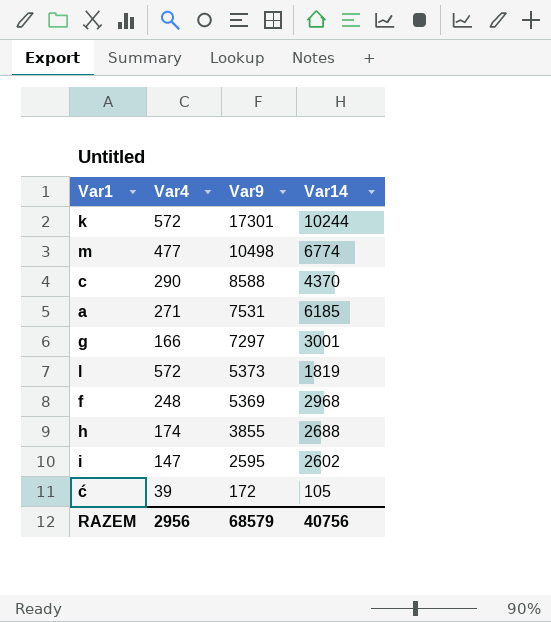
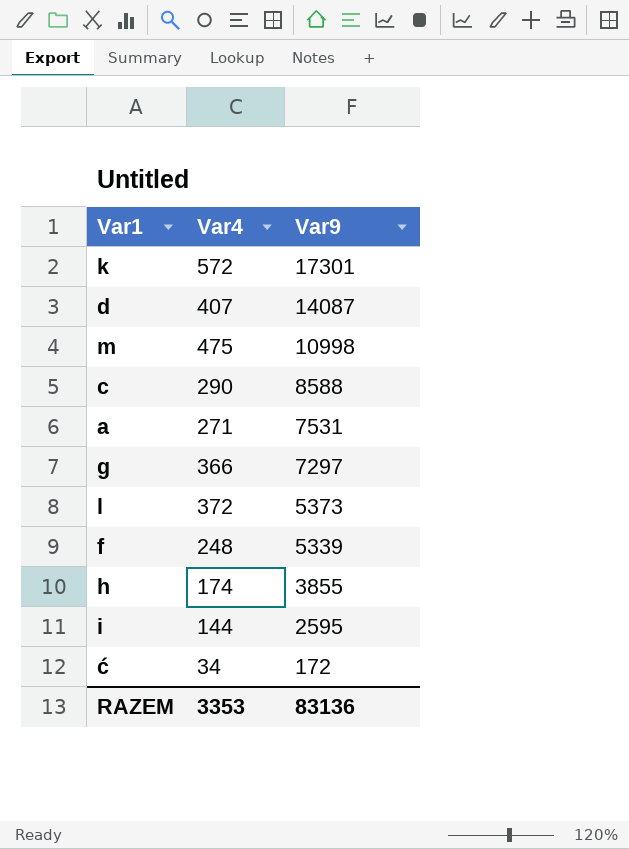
column Var14 | position: 4 -> none
row d: none -> 407 | 14087
m | Var4: 477 -> 475
m | Var9: 10498 -> 10998
g | Var4: 166 -> 366
l | Var4: 572 -> 372
f | Var9: 5369 -> 5339
i | Var4: 147 -> 144
ć | Var4: 39 -> 34
RAZEM | Var4: 2956 -> 3353
RAZEM | Var9: 68579 -> 83136

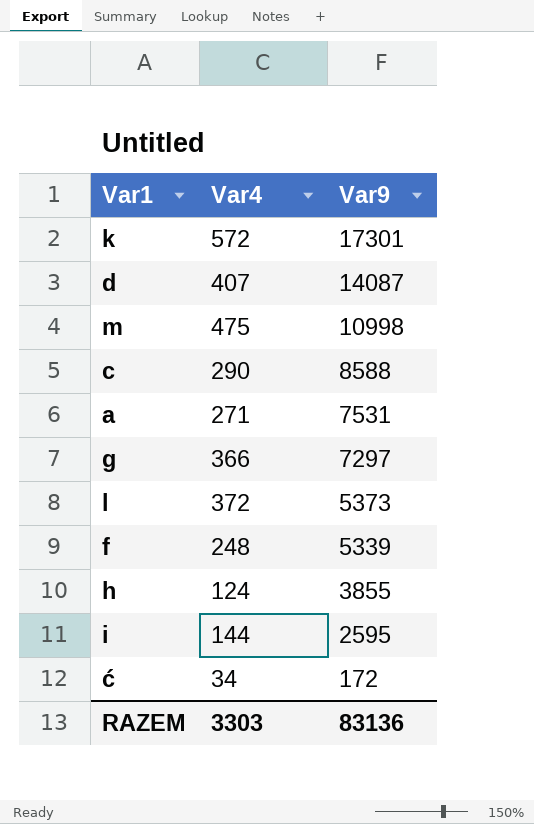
h | Var4: 174 -> 124
RAZEM | Var4: 3353 -> 3303

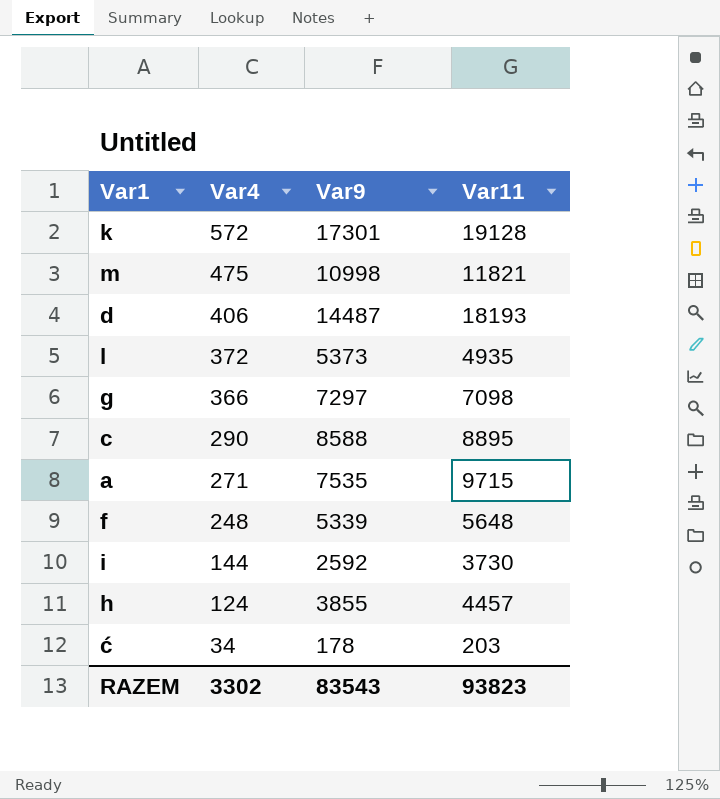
row order: Var9 descending -> Var4 descending
column Var11 | position: none -> 4
d | Var4: 407 -> 406
d | Var9: 14087 -> 14487
a | Var9: 7531 -> 7535
i | Var9: 2595 -> 2592
ć | Var9: 172 -> 178
RAZEM | Var4: 3303 -> 3302
RAZEM | Var9: 83136 -> 83543

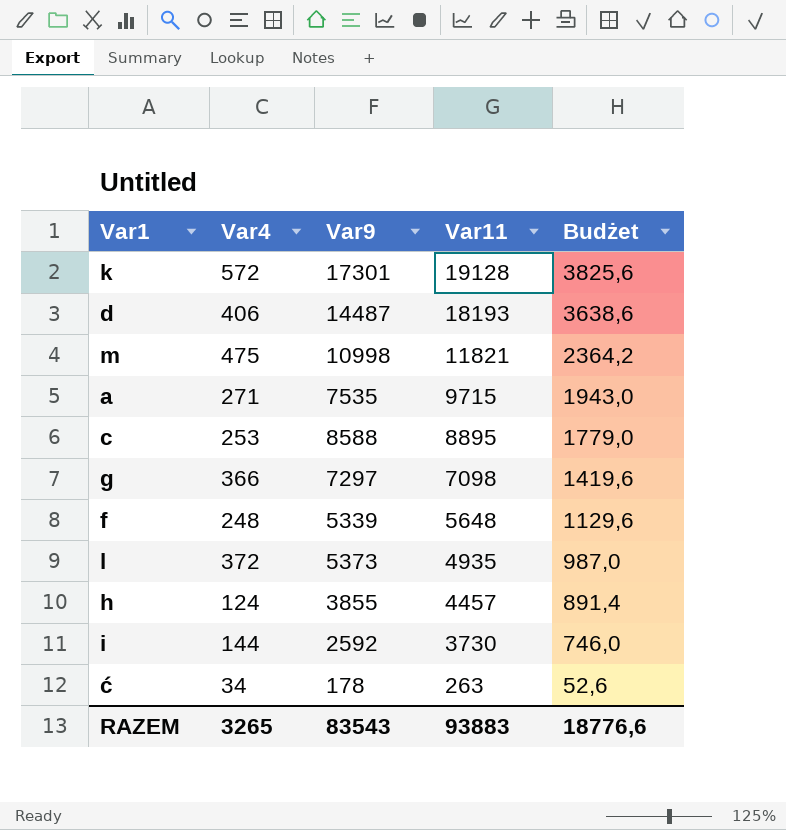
row order: Var4 descending -> Var11 descending
column Budżet | formula: none -> [Var11] * 0,2
c | Var4: 290 -> 253
ć | Var11: 203 -> 263
RAZEM | Var4: 3302 -> 3265
RAZEM | Var11: 93823 -> 93883

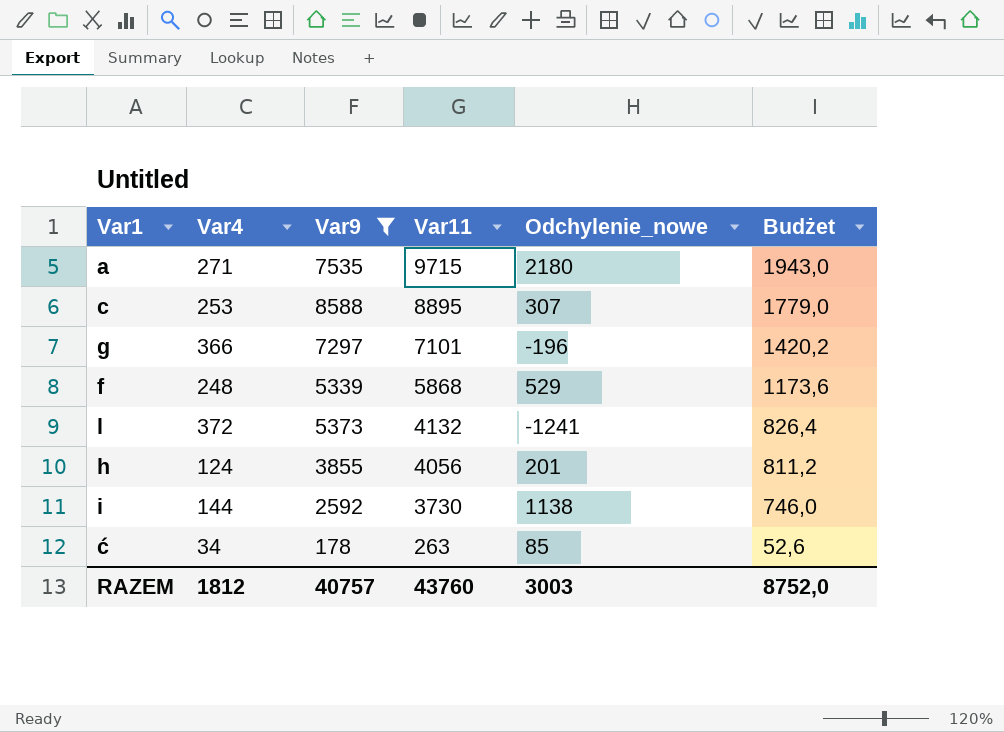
filter: none -> Var9 <= 8588
column Odchylenie_nowe | formula: none -> [Var11] - [Var9]
g | Var11: 7098 -> 7101
g | Budżet: 1419,6 -> 1420,2
f | Var11: 5648 -> 5868
f | Budżet: 1129,6 -> 1173,6
l | Var11: 4935 -> 4132
l | Budżet: 987,0 -> 826,4
h | Var11: 4457 -> 4056
h | Budżet: 891,4 -> 811,2
RAZEM | Var4: 3265 -> 1812
RAZEM | Var9: 83543 -> 40757
RAZEM | Var11: 93883 -> 43760
RAZEM | Budżet: 18776,6 -> 8752,0

